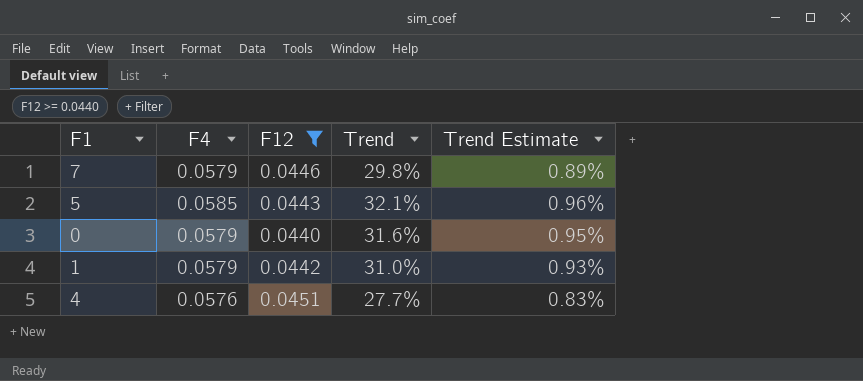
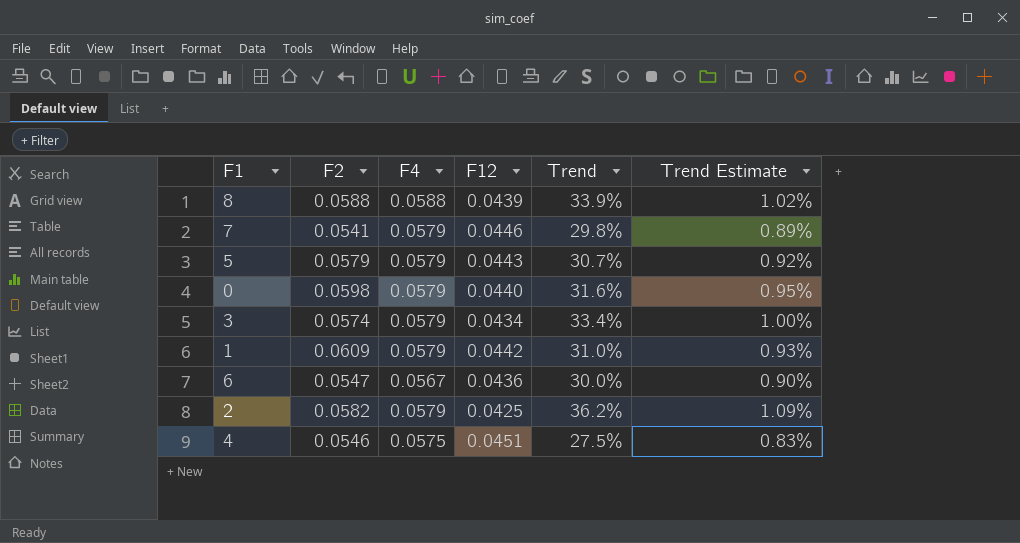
filter: F12 >= 0.0440 -> none
column F2 | position: none -> 2
5 | F4: 0.0585 -> 0.0579
5 | Trend: 32.1% -> 30.7%
5 | Trend Estimate: 0.96% -> 0.92%
4 | F4: 0.0576 -> 0.0575
4 | Trend: 27.7% -> 27.5%

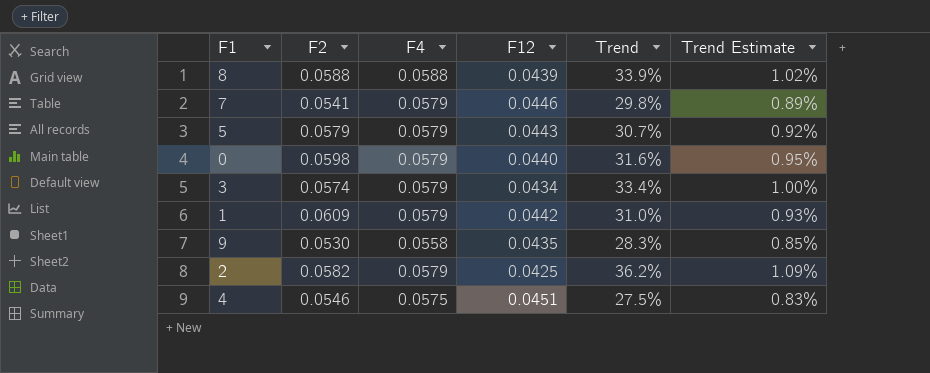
row 6: 0.0547 | 0.0567 | 0.0436 | 30.0% | 0.90% -> none
row 9: none -> 0.0530 | 0.0558 | 0.0435 | 28.3% | 0.85%

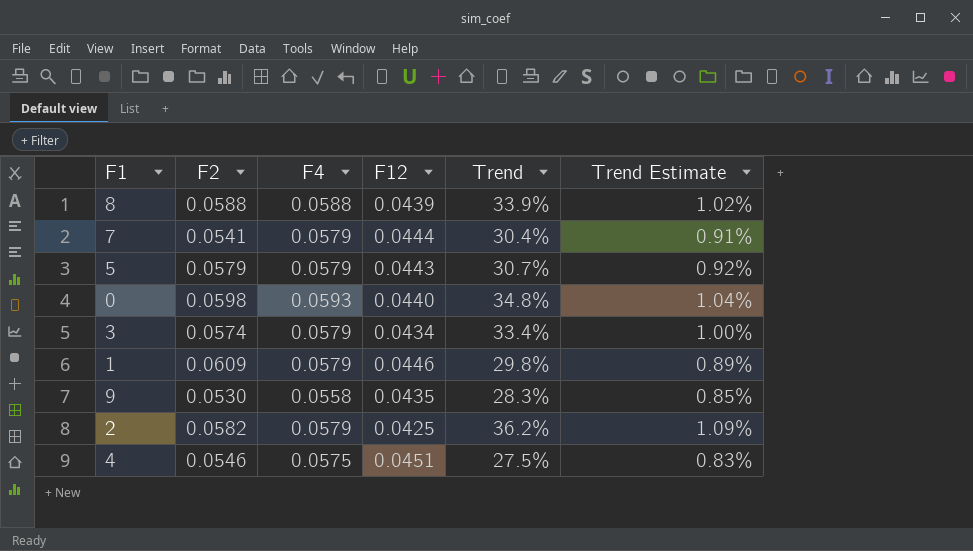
7 | F12: 0.0446 -> 0.0444
7 | Trend: 29.8% -> 30.4%
7 | Trend Estimate: 0.89% -> 0.91%
0 | F4: 0.0579 -> 0.0593
0 | Trend: 31.6% -> 34.8%
0 | Trend Estimate: 0.95% -> 1.04%
1 | F12: 0.0442 -> 0.0446
1 | Trend: 31.0% -> 29.8%
1 | Trend Estimate: 0.93% -> 0.89%

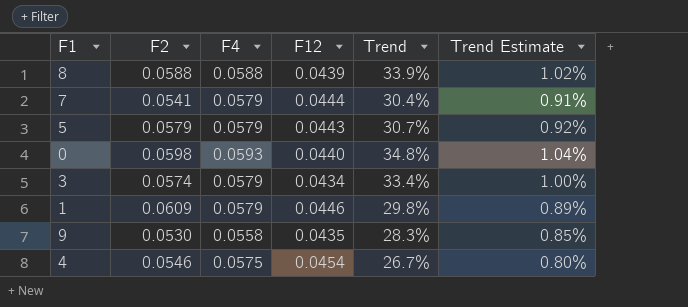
row 2: 0.0582 | 0.0579 | 0.0425 | 36.2% | 1.09% -> none
4 | F12: 0.0451 -> 0.0454
4 | Trend: 27.5% -> 26.7%
4 | Trend Estimate: 0.83% -> 0.80%

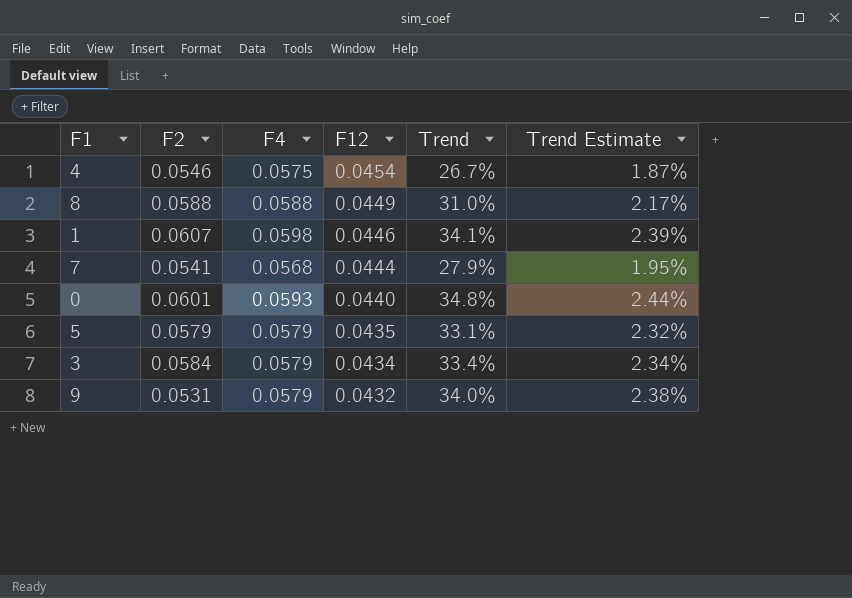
row order: none -> F12 descending
column Trend Estimate | formula: [Trend] * 0.03 -> [Trend] * 0.07
8 | F12: 0.0439 -> 0.0449
8 | Trend: 33.9% -> 31.0%
1 | F2: 0.0609 -> 0.0607
1 | F4: 0.0579 -> 0.0598
1 | Trend: 29.8% -> 34.1%
7 | F4: 0.0579 -> 0.0568
7 | Trend: 30.4% -> 27.9%
0 | F2: 0.0598 -> 0.0601
5 | F12: 0.0443 -> 0.0435
5 | Trend: 30.7% -> 33.1%
3 | F2: 0.0574 -> 0.0584
9 | F2: 0.0530 -> 0.0531
9 | F4: 0.0558 -> 0.0579
9 | F12: 0.0435 -> 0.0432
9 | Trend: 28.3% -> 34.0%

